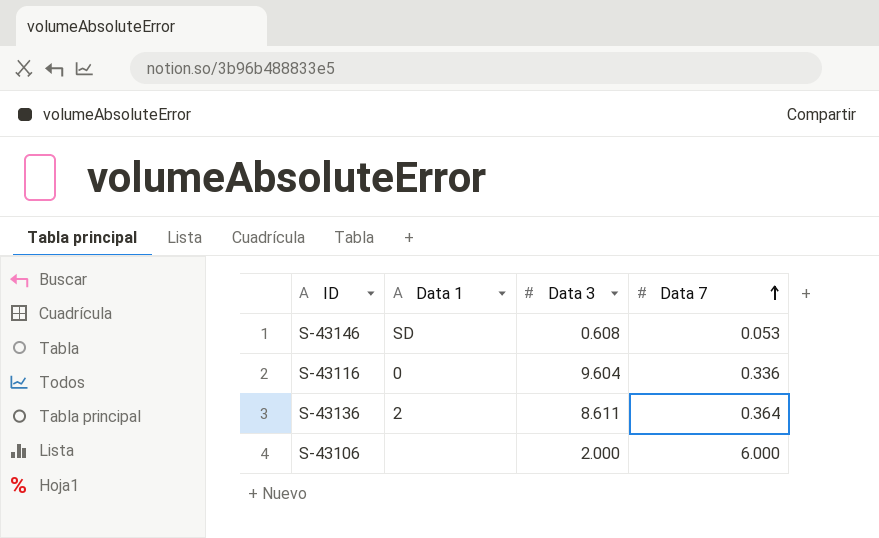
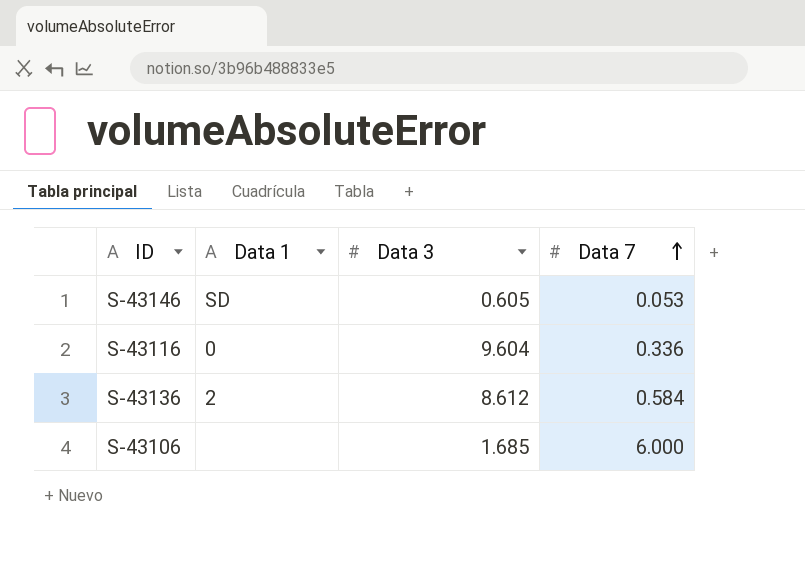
S-43146 | Data 3: 0.608 -> 0.605
S-43136 | Data 3: 8.611 -> 8.612
S-43136 | Data 7: 0.364 -> 0.584
S-43106 | Data 3: 2.000 -> 1.685

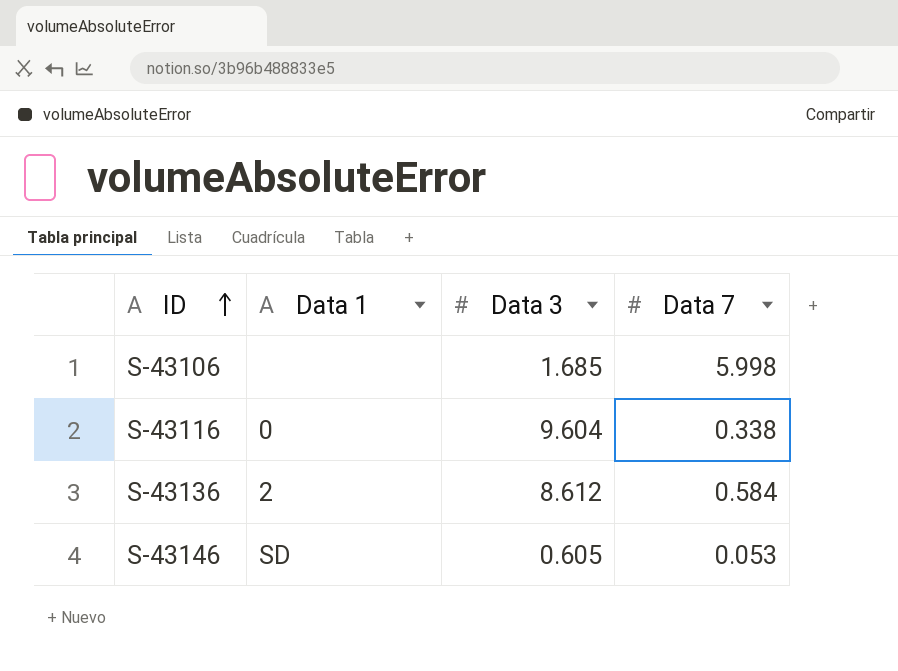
row order: Data 7 ascending -> ID ascending
S-43106 | Data 7: 6.000 -> 5.998
S-43116 | Data 7: 0.336 -> 0.338

